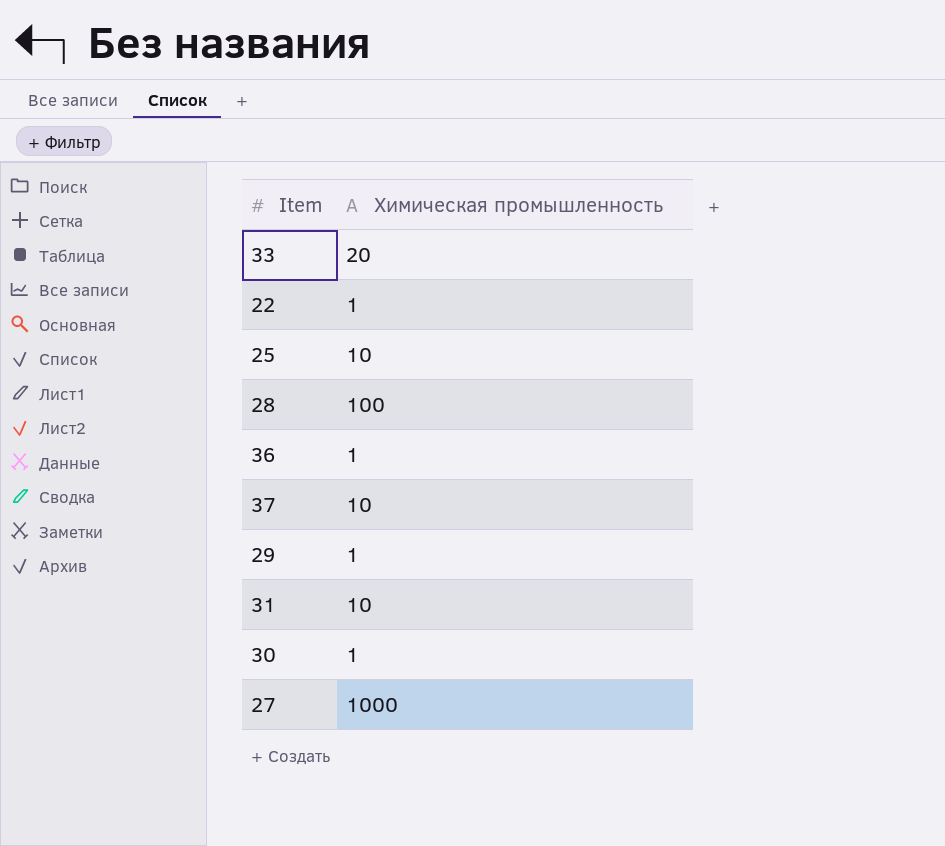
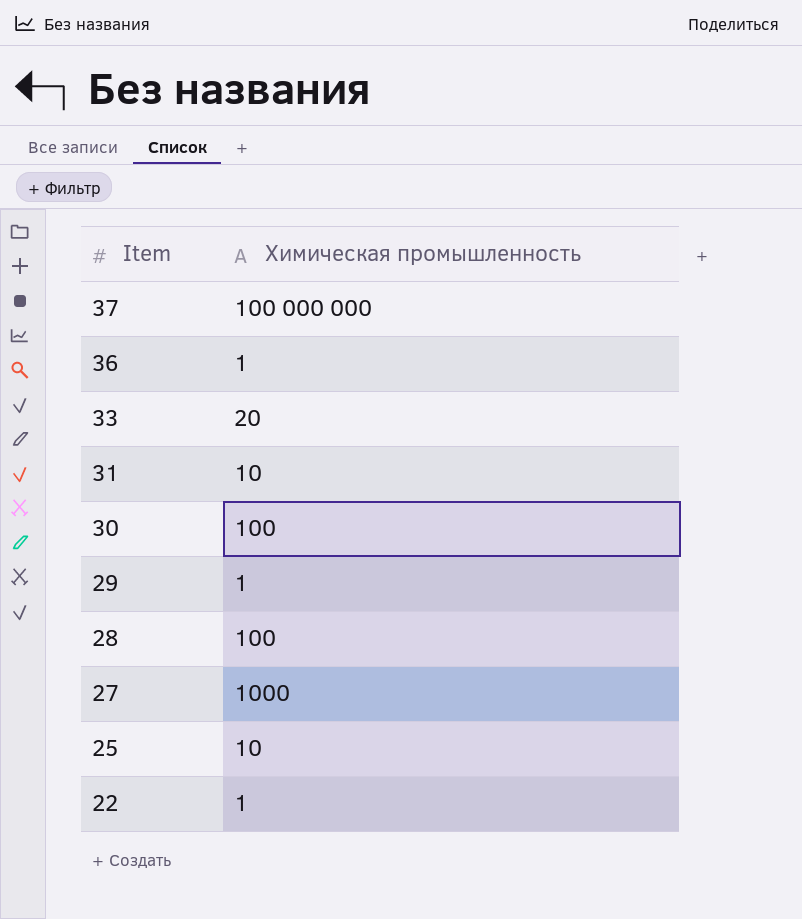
row order: none -> Item descending
37 | Химическая промышленность: 10 -> 100 000 000
30 | Химическая промышленность: 1 -> 100

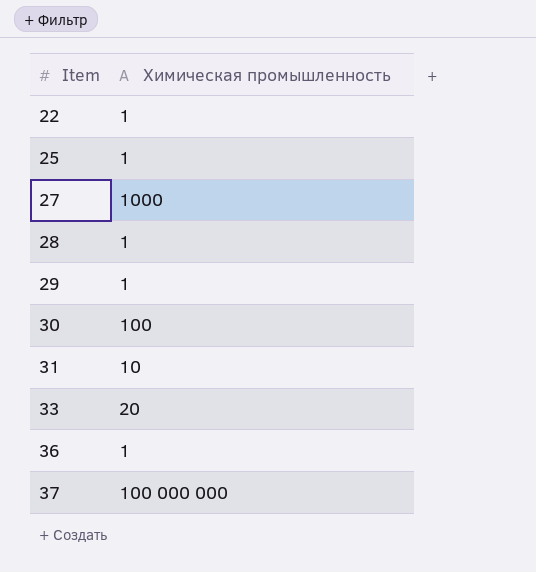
row order: Item descending -> Item ascending
25 | Химическая промышленность: 10 -> 1
28 | Химическая промышленность: 100 -> 1

